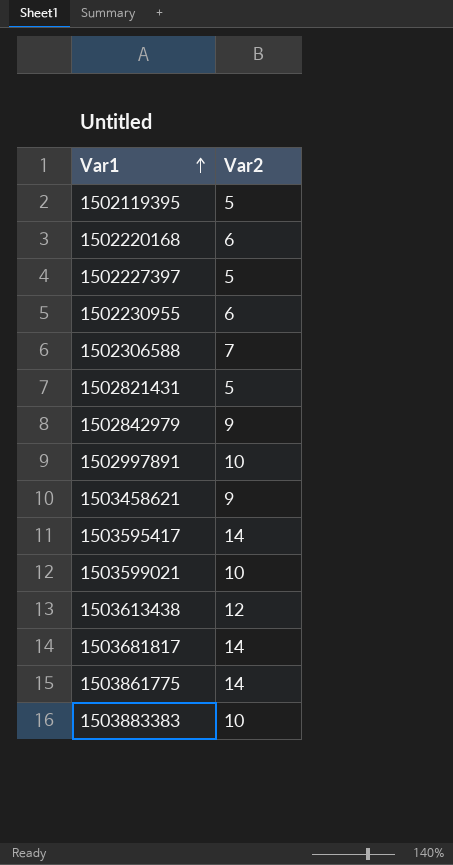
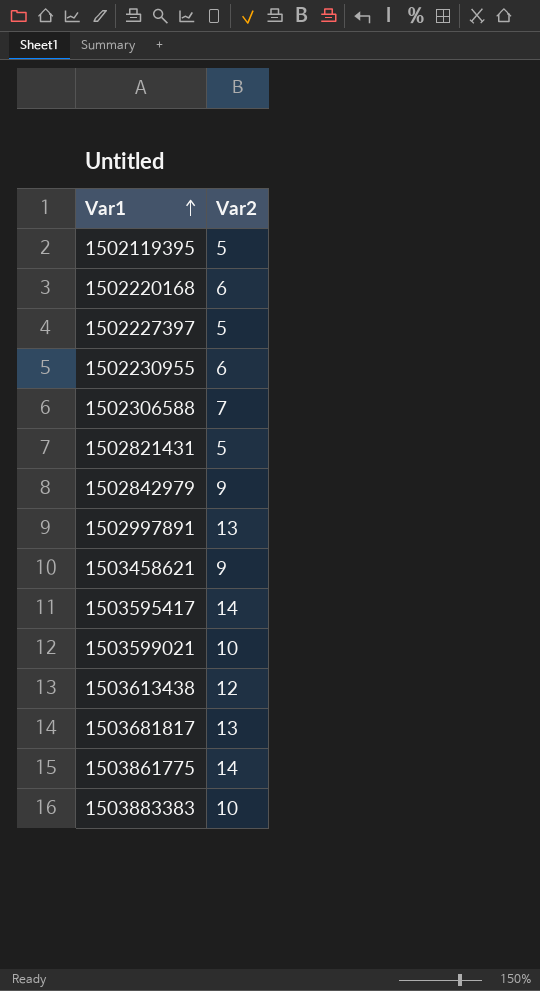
1502997891 | Var2: 10 -> 13
1503681817 | Var2: 14 -> 13

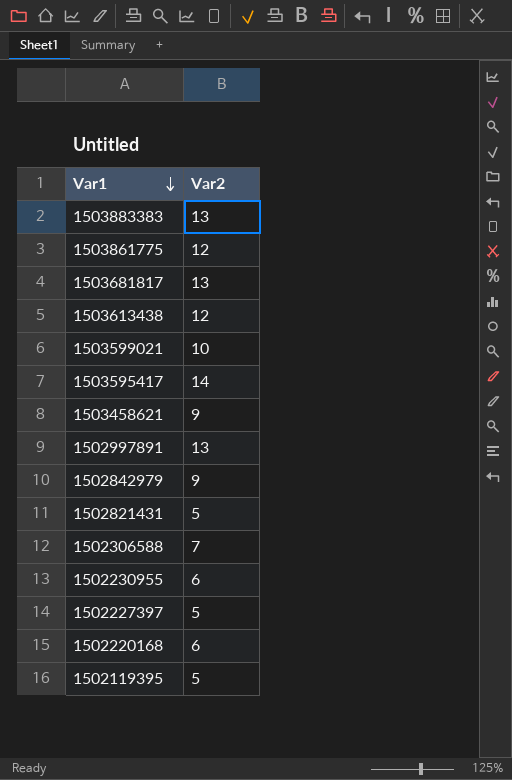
row order: Var1 ascending -> Var1 descending
1503883383 | Var2: 10 -> 13
1503861775 | Var2: 14 -> 12

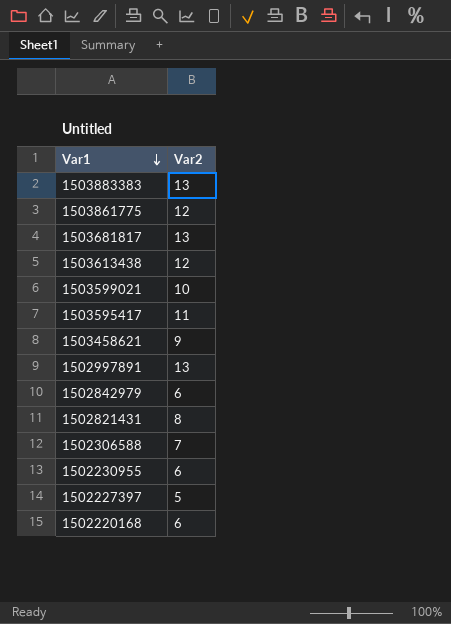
row 1502119395: 5 -> none
1503595417 | Var2: 14 -> 11
1502842979 | Var2: 9 -> 6
1502821431 | Var2: 5 -> 8

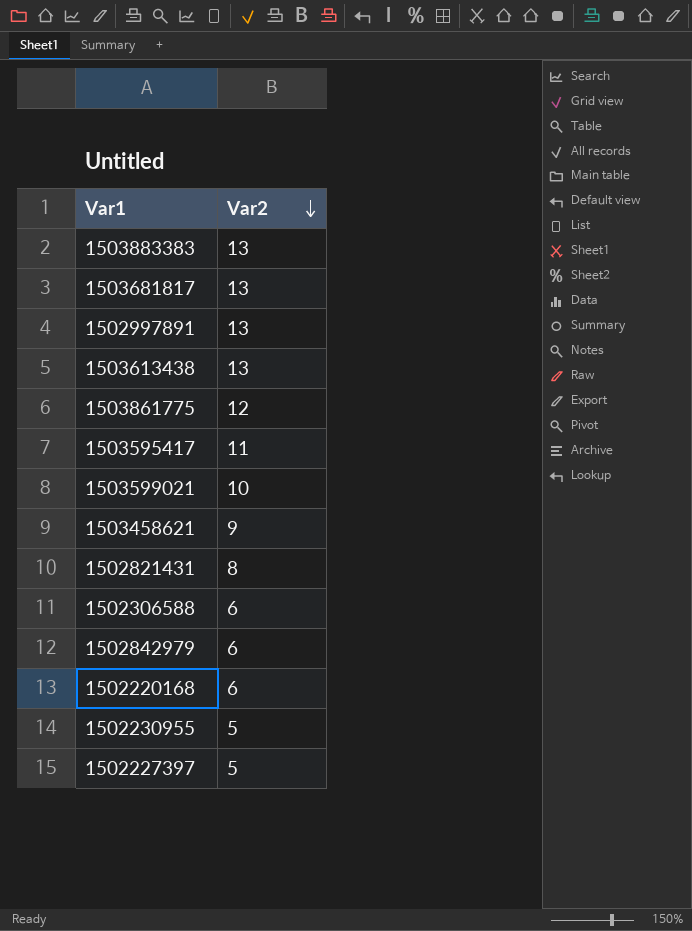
row order: Var1 descending -> Var2 descending
1503613438 | Var2: 12 -> 13
1502306588 | Var2: 7 -> 6
1502230955 | Var2: 6 -> 5

